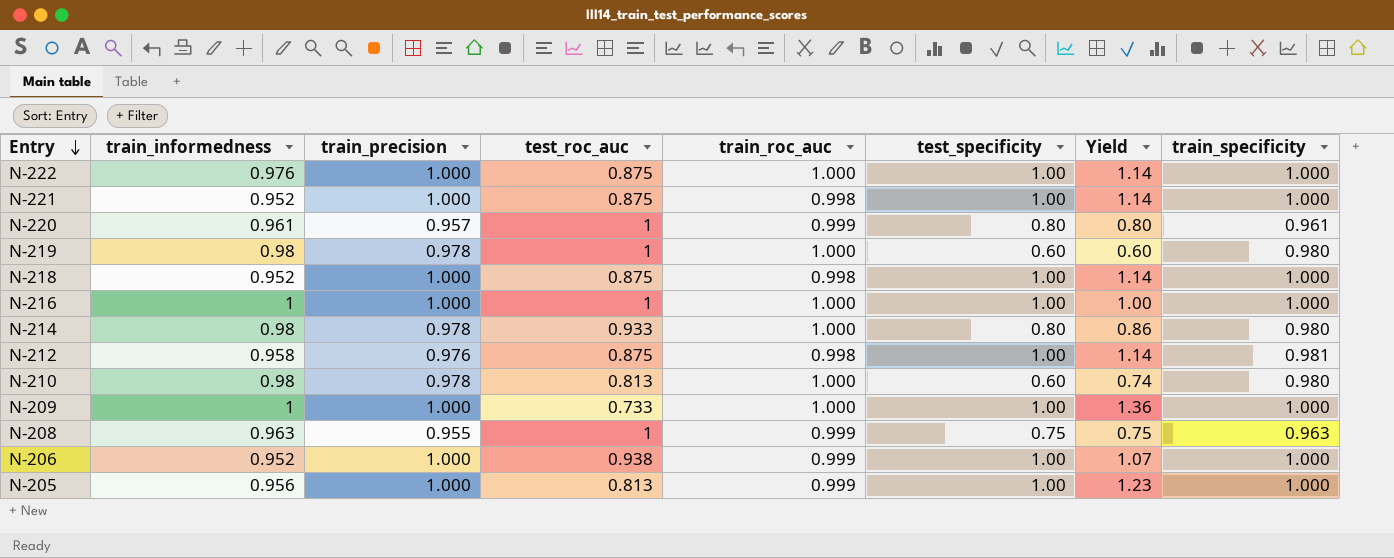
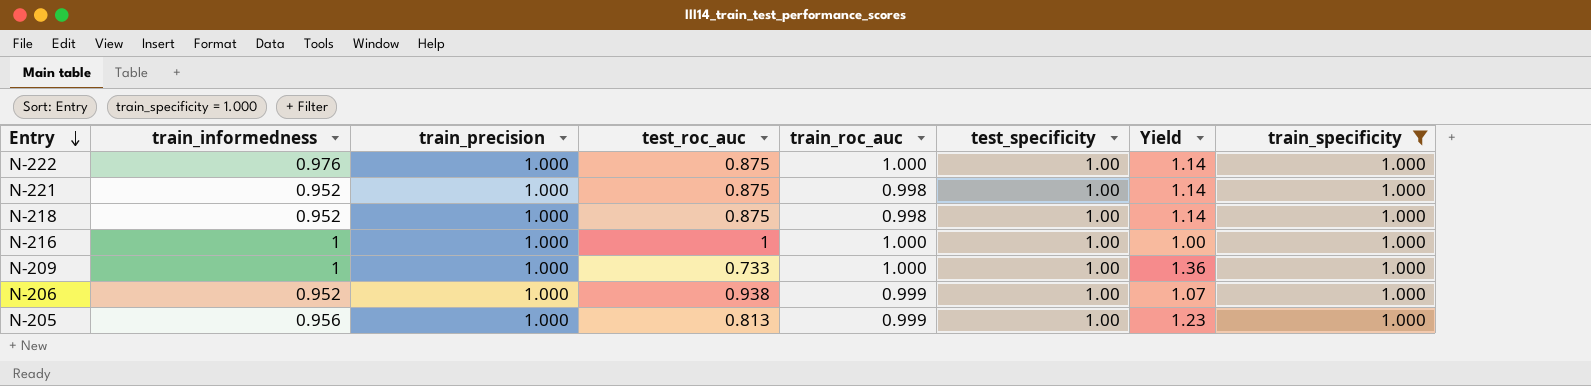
filter: none -> train_specificity = 1.000

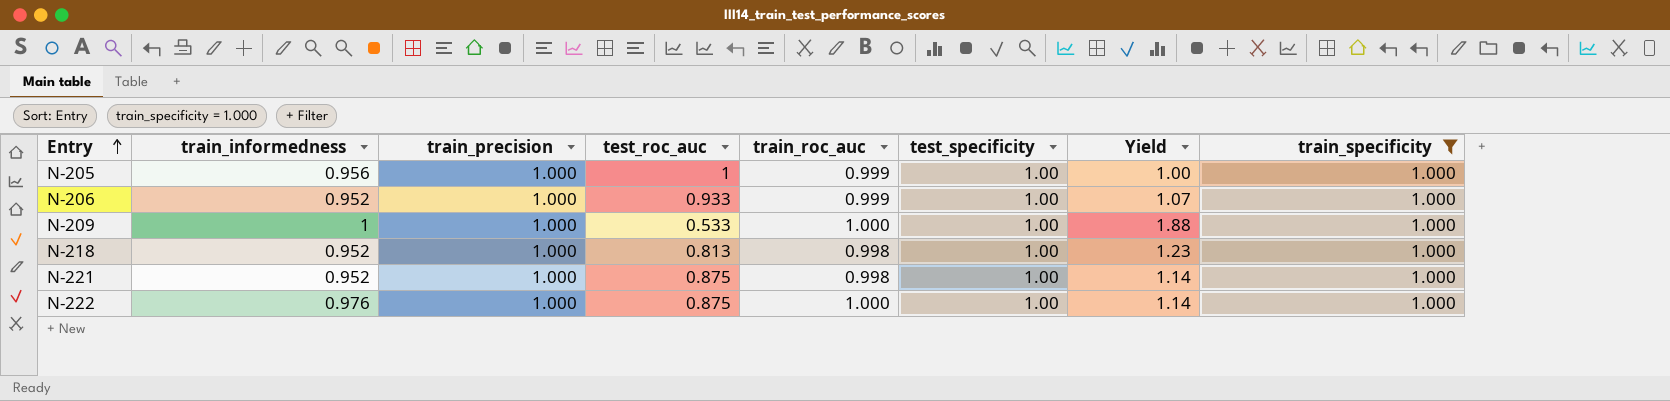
row order: Entry descending -> Entry ascending
row N-216: 1 | 1.000 | 1 | 1.000 | 1.00 | 1.00 | 1.000 -> none
N-205 | test_roc_auc: 0.813 -> 1
N-205 | Yield: 1.23 -> 1.00
N-206 | test_roc_auc: 0.938 -> 0.933
N-209 | test_roc_auc: 0.733 -> 0.533
N-209 | Yield: 1.36 -> 1.88
N-218 | test_roc_auc: 0.875 -> 0.813
N-218 | Yield: 1.14 -> 1.23

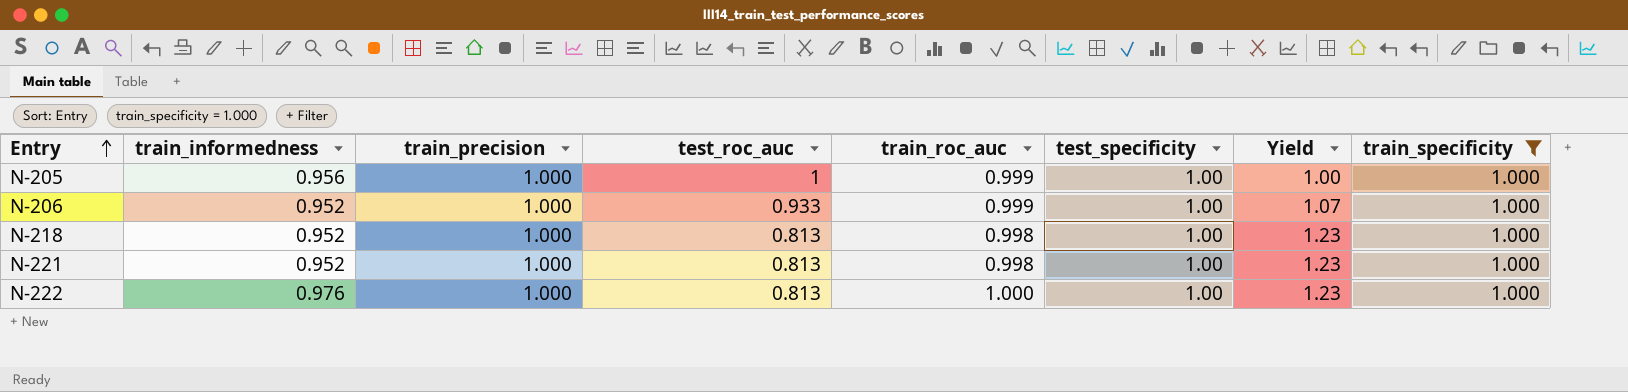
row N-209: 1 | 1.000 | 0.533 | 1.000 | 1.00 | 1.88 | 1.000 -> none
N-221 | test_roc_auc: 0.875 -> 0.813
N-221 | Yield: 1.14 -> 1.23
N-222 | test_roc_auc: 0.875 -> 0.813
N-222 | Yield: 1.14 -> 1.23

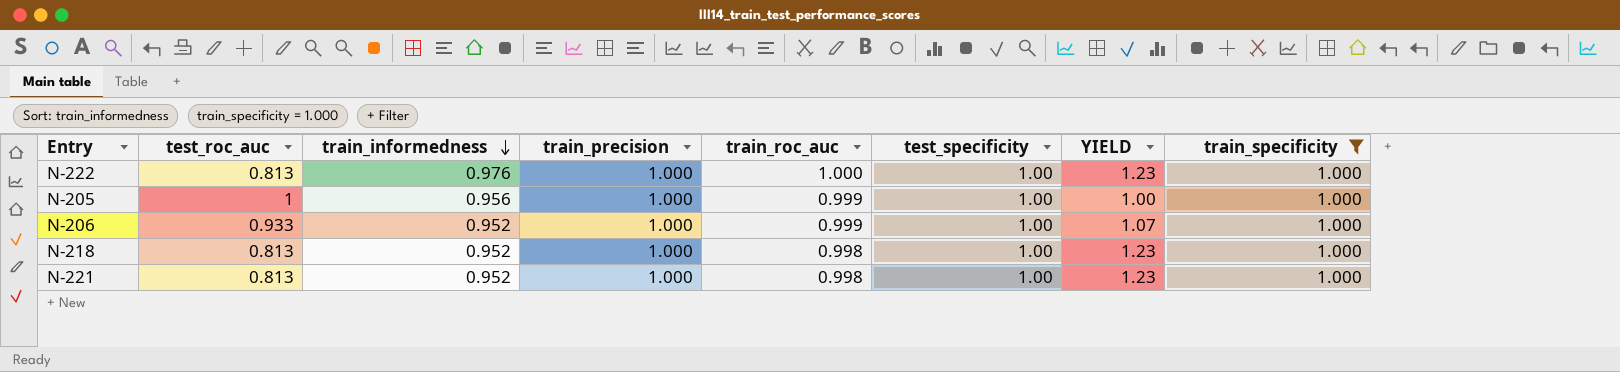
row order: Entry ascending -> train_informedness descending
column test_roc_auc | position: 4 -> 2
column name: Yield -> YIELD

